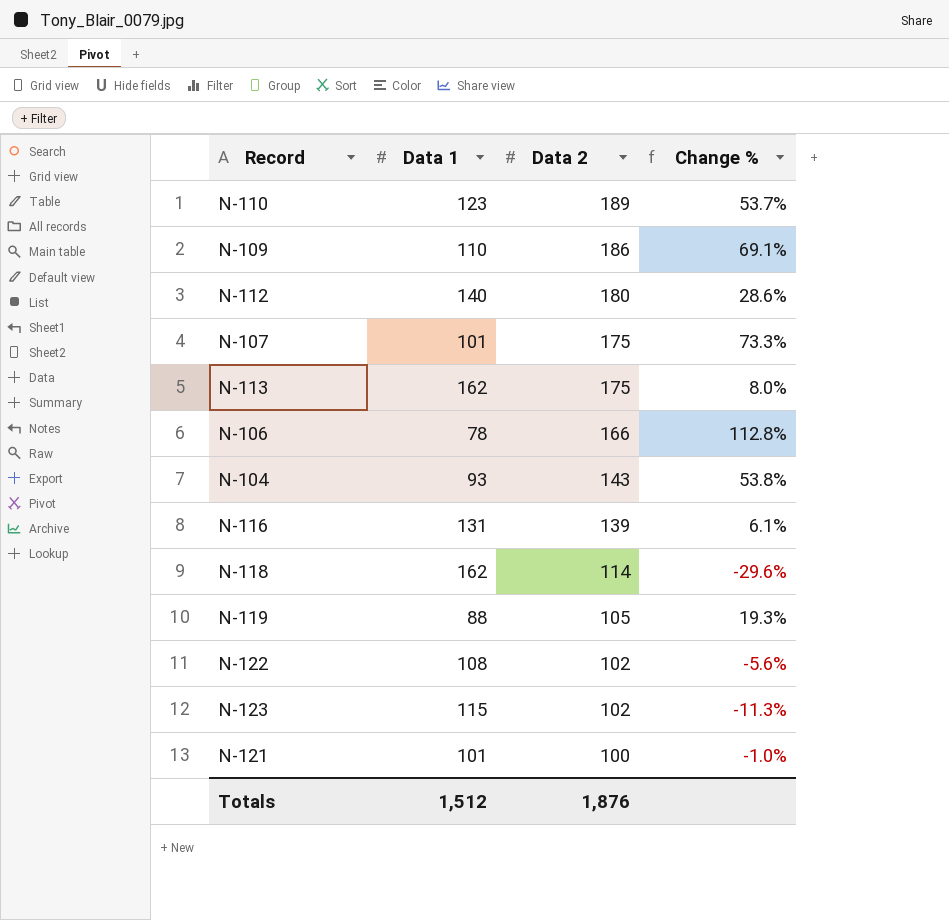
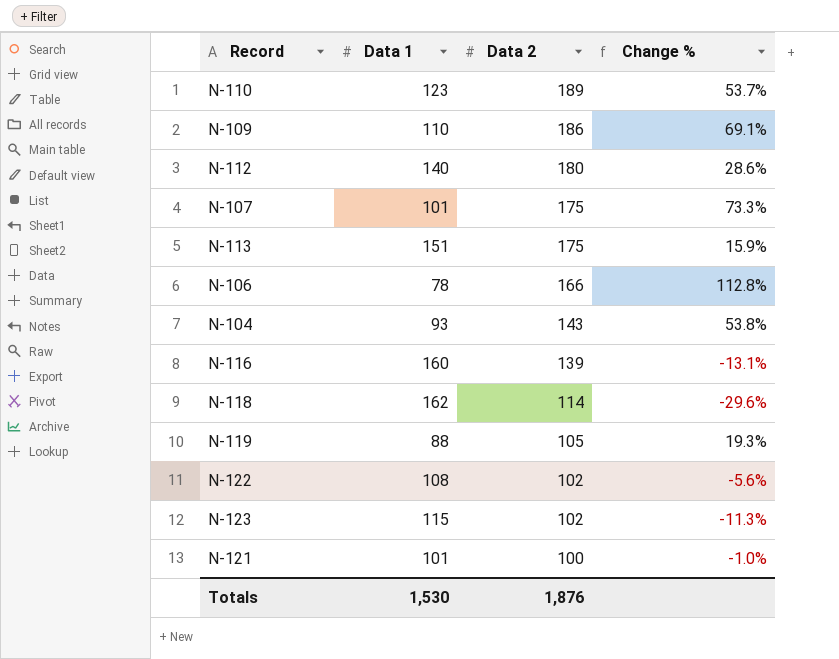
N-113 | Data 1: 162 -> 151
N-113 | Change %: 8.0% -> 15.9%
N-116 | Data 1: 131 -> 160
N-116 | Change %: 6.1% -> -13.1%
Totals | Data 1: 1,512 -> 1,530

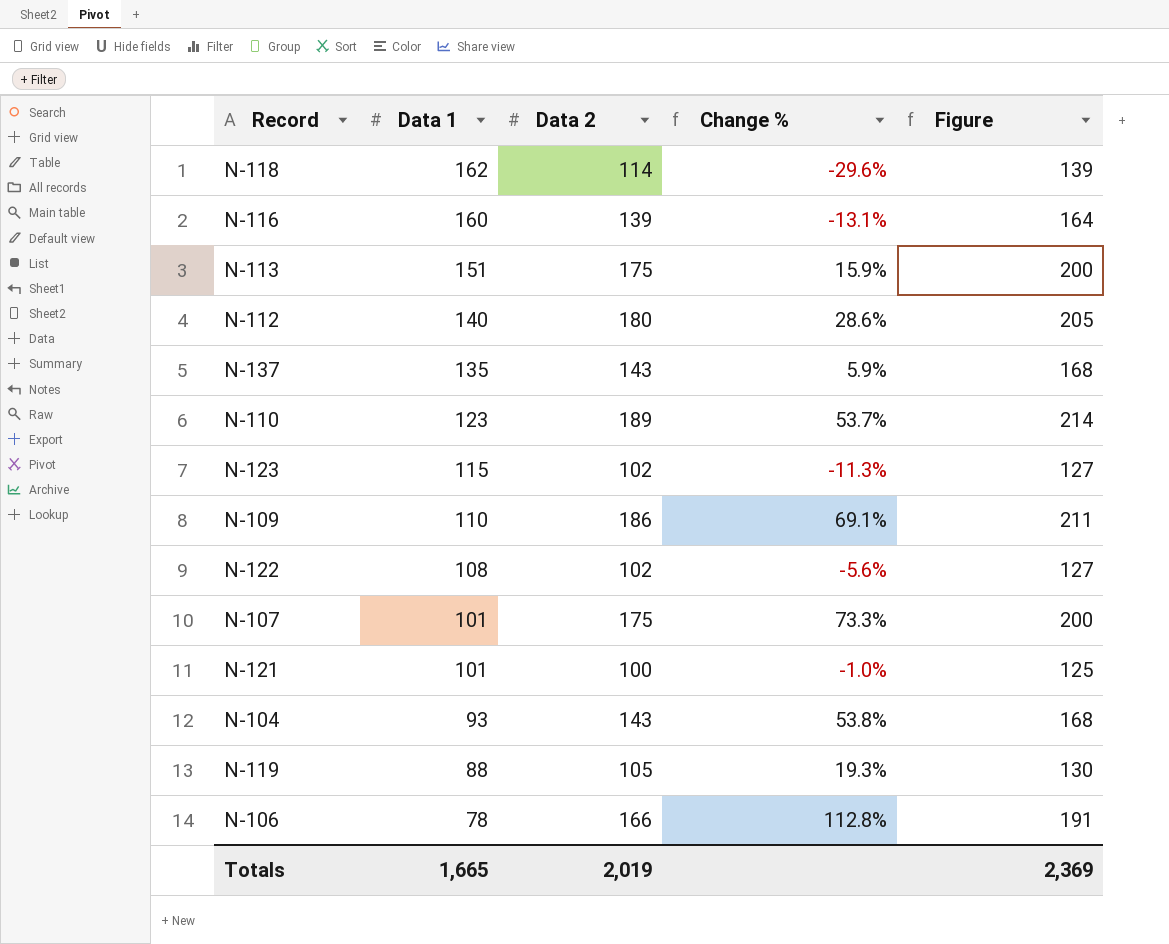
row order: Data 2 descending -> Data 1 descending
column Figure | formula: none -> [Data 2] + 25
row N-137: none -> 135 | 143 | 5.9% | 168
Totals | Data 1: 1,530 -> 1,665
Totals | Data 2: 1,876 -> 2,019

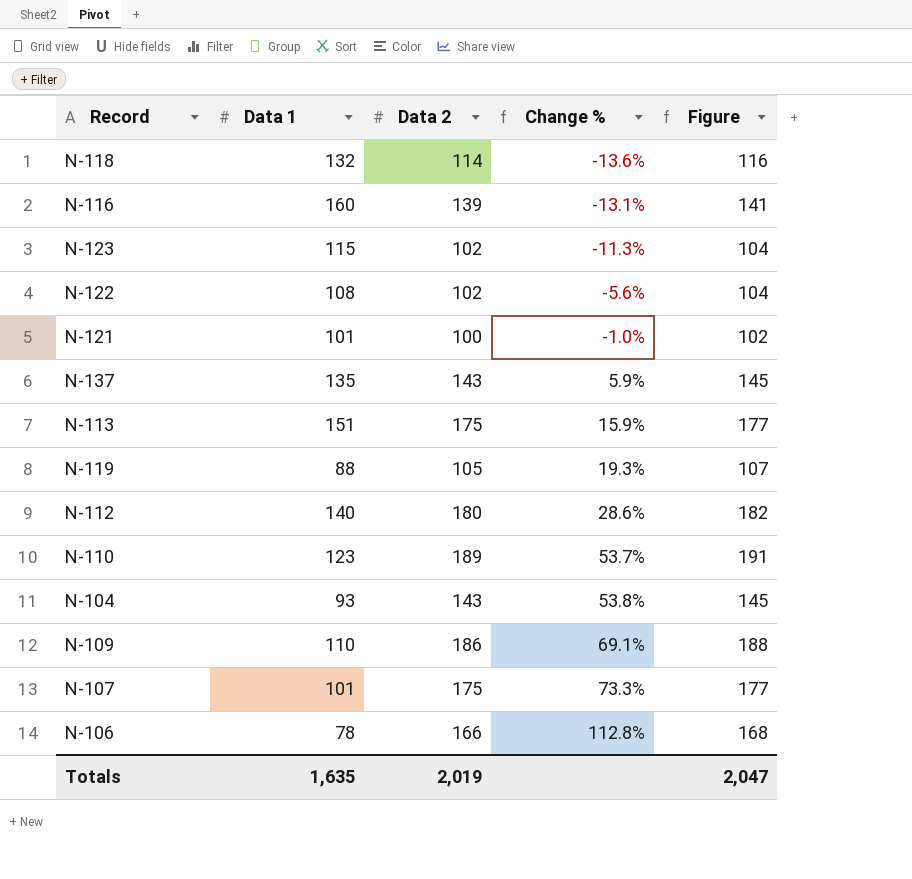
row order: Data 1 descending -> Change % ascending
column Figure | formula: [Data 2] + 25 -> [Data 2] + 2
N-118 | Data 1: 162 -> 132
N-118 | Change %: -29.6% -> -13.6%
Totals | Data 1: 1,665 -> 1,635
Totals | Figure: 2,369 -> 2,047

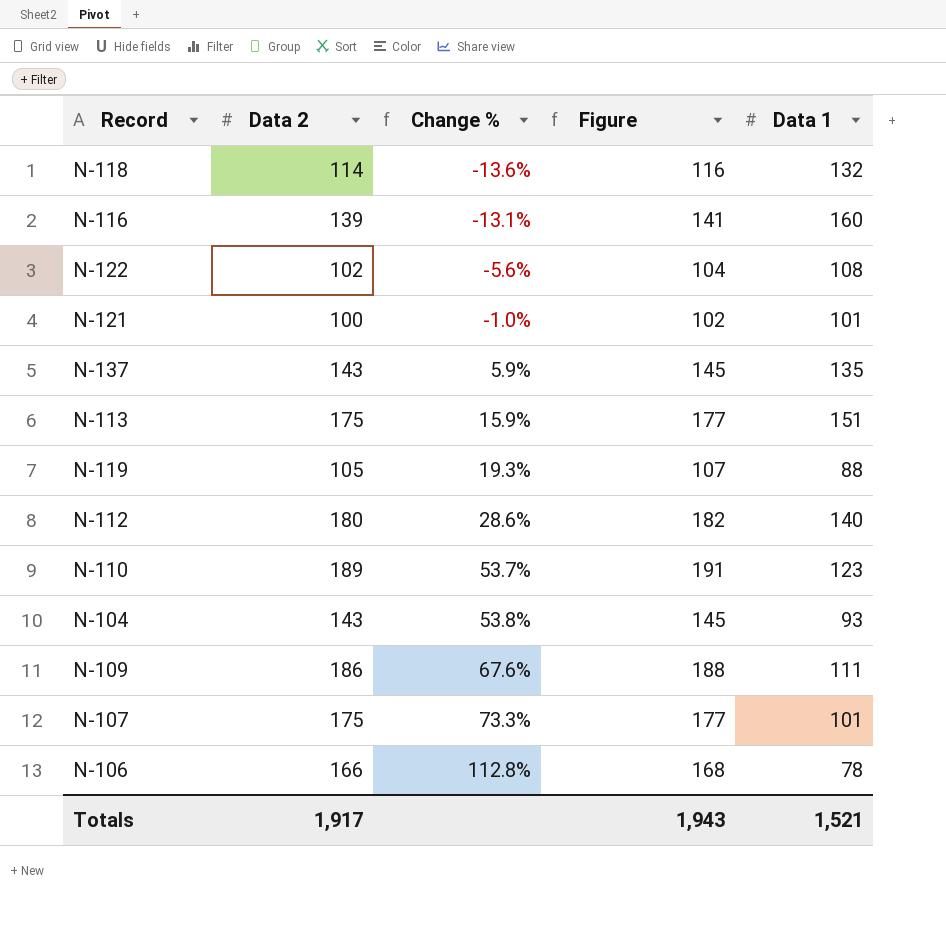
column Data 1 | position: 2 -> 5
row N-123: 115 | 102 | -11.3% | 104 -> none
N-109 | Change %: 69.1% -> 67.6%
N-109 | Data 1: 110 -> 111
Totals | Data 2: 2,019 -> 1,917
Totals | Figure: 2,047 -> 1,943
Totals | Data 1: 1,635 -> 1,521

